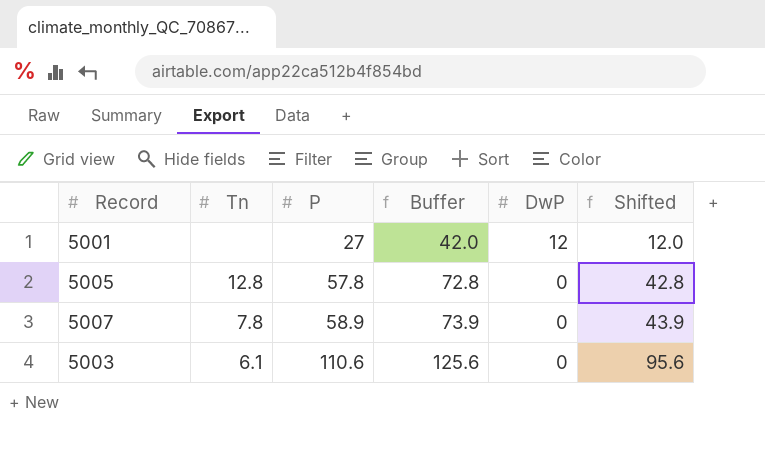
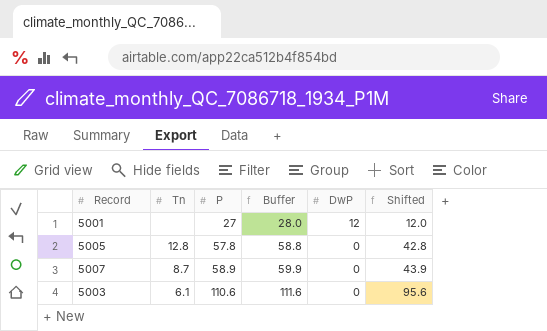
column Buffer | formula: [P] + 15 -> [P] + 1
5007 | Tn: 7.8 -> 8.7

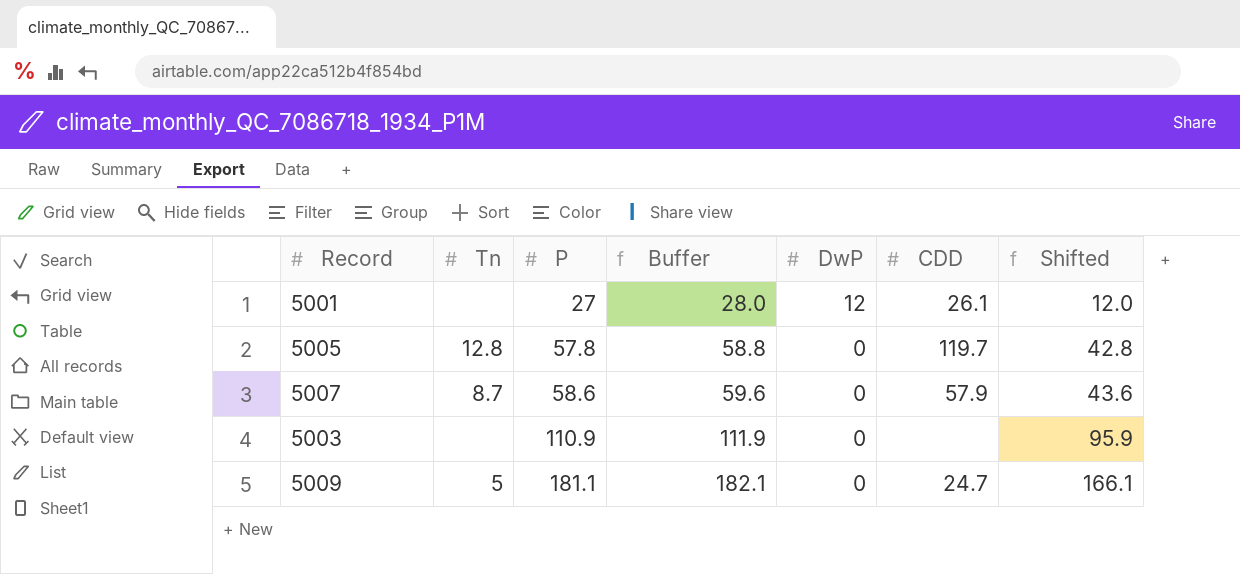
column CDD | position: none -> 6
5007 | P: 58.9 -> 58.6
5007 | Buffer: 59.9 -> 59.6
5007 | Shifted: 43.9 -> 43.6
5003 | Tn: 6.1 -> none
5003 | P: 110.6 -> 110.9
5003 | Buffer: 111.6 -> 111.9
5003 | Shifted: 95.6 -> 95.9
row 5009: none -> 5 | 181.1 | 182.1 | 0 | 24.7 | 166.1

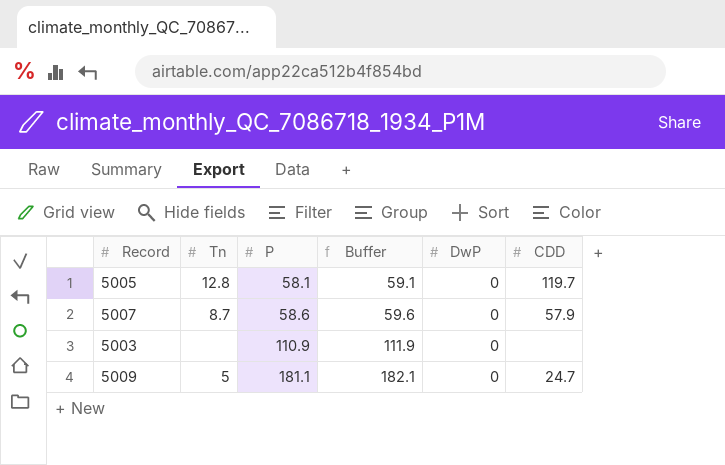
column Shifted | formula: [P] - 15 -> none
row 5001: none | 27 | 28.0 | 12 | 26.1 | 12.0 -> none
5005 | P: 57.8 -> 58.1
5005 | Buffer: 58.8 -> 59.1

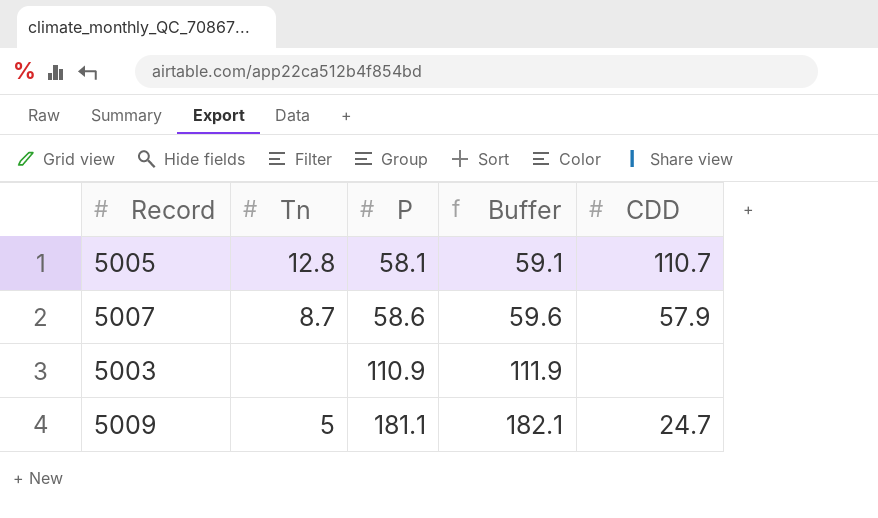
column DwP | position: 5 -> none
5005 | CDD: 119.7 -> 110.7

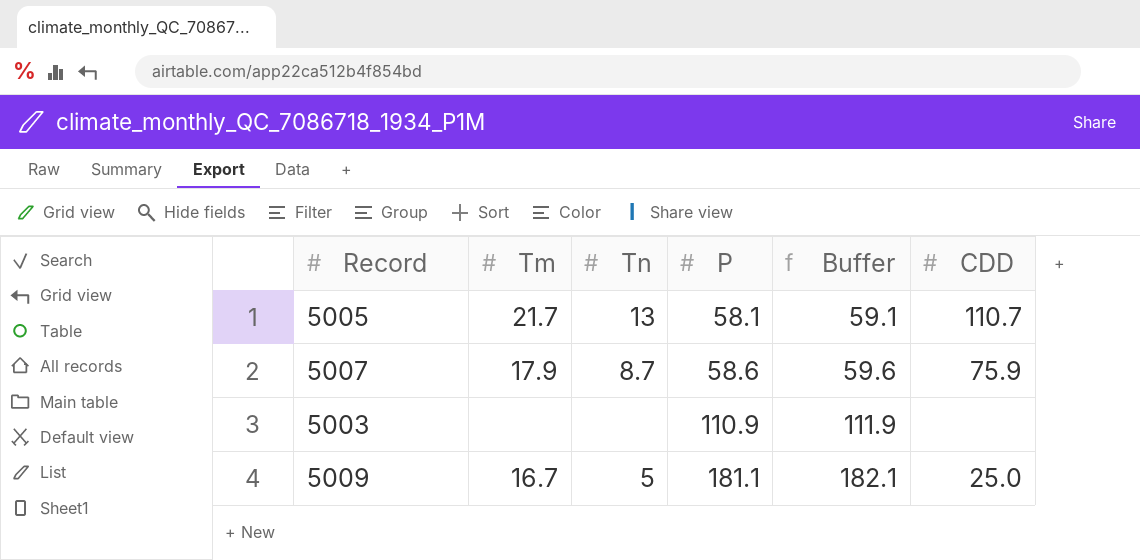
column Tm | position: none -> 2
5005 | Tn: 12.8 -> 13
5007 | CDD: 57.9 -> 75.9
5009 | CDD: 24.7 -> 25.0

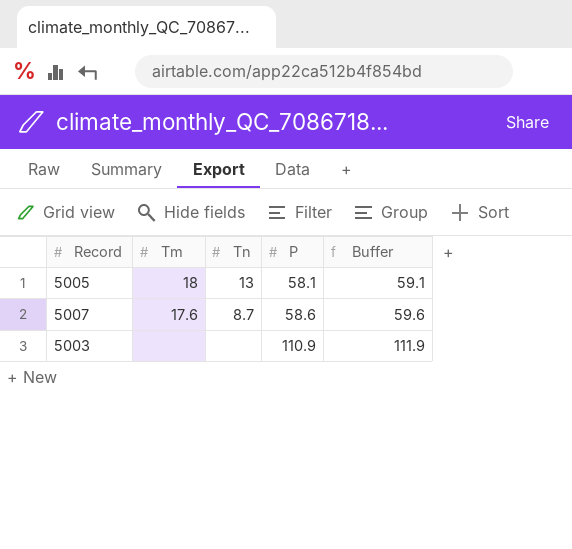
column CDD | position: 6 -> none
row 5009: 16.7 | 5 | 181.1 | 182.1 | 25.0 -> none
5005 | Tm: 21.7 -> 18
5007 | Tm: 17.9 -> 17.6

